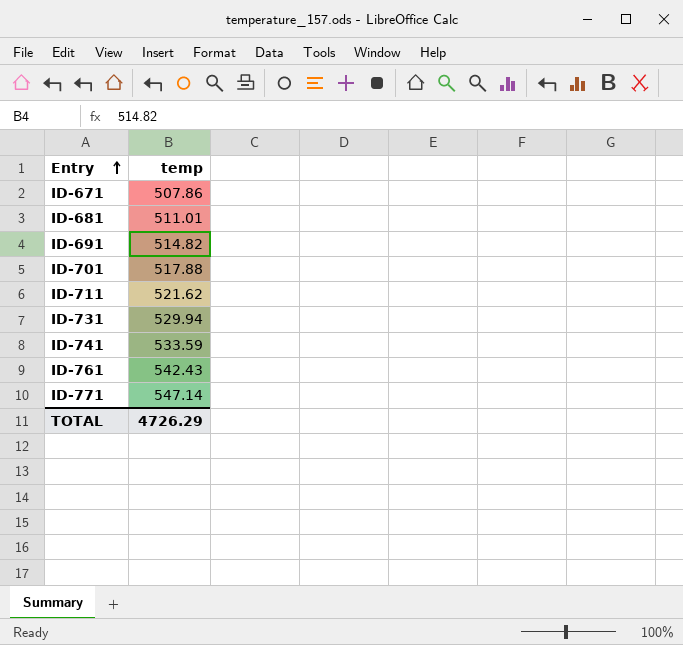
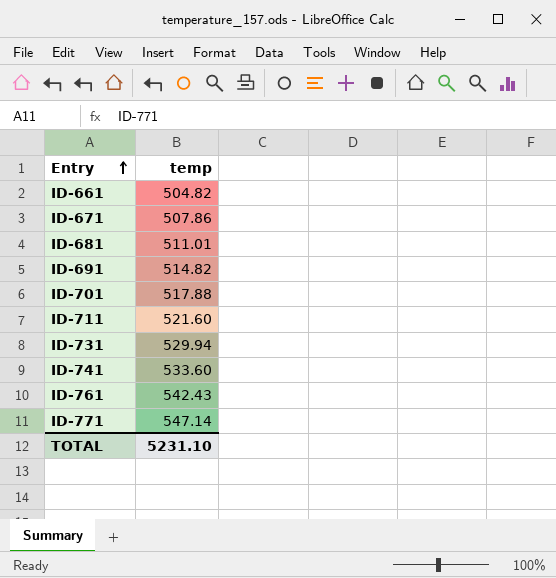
row ID-661: none -> 504.82
ID-711 | temp: 521.62 -> 521.60
ID-741 | temp: 533.59 -> 533.60
TOTAL | temp: 4726.29 -> 5231.10

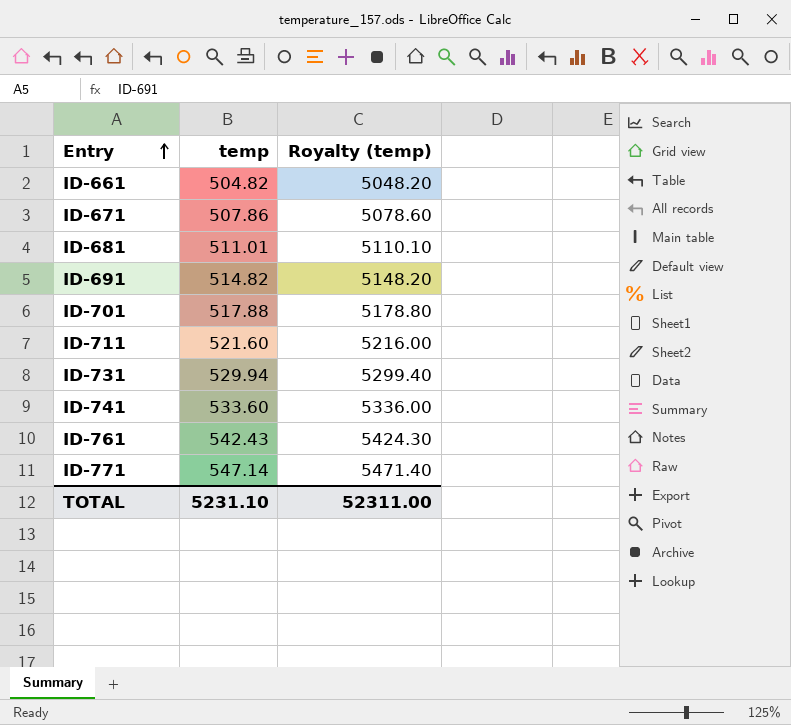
column Royalty (temp) | formula: none -> [temp] * 10

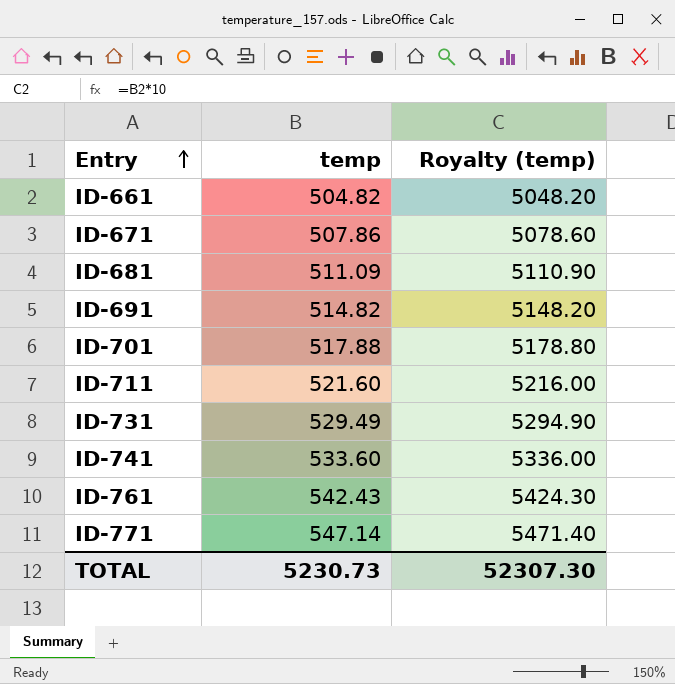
ID-681 | temp: 511.01 -> 511.09
ID-681 | Royalty (temp): 5110.10 -> 5110.90
ID-731 | temp: 529.94 -> 529.49
ID-731 | Royalty (temp): 5299.40 -> 5294.90
TOTAL | temp: 5231.10 -> 5230.73
TOTAL | Royalty (temp): 52311.00 -> 52307.30

